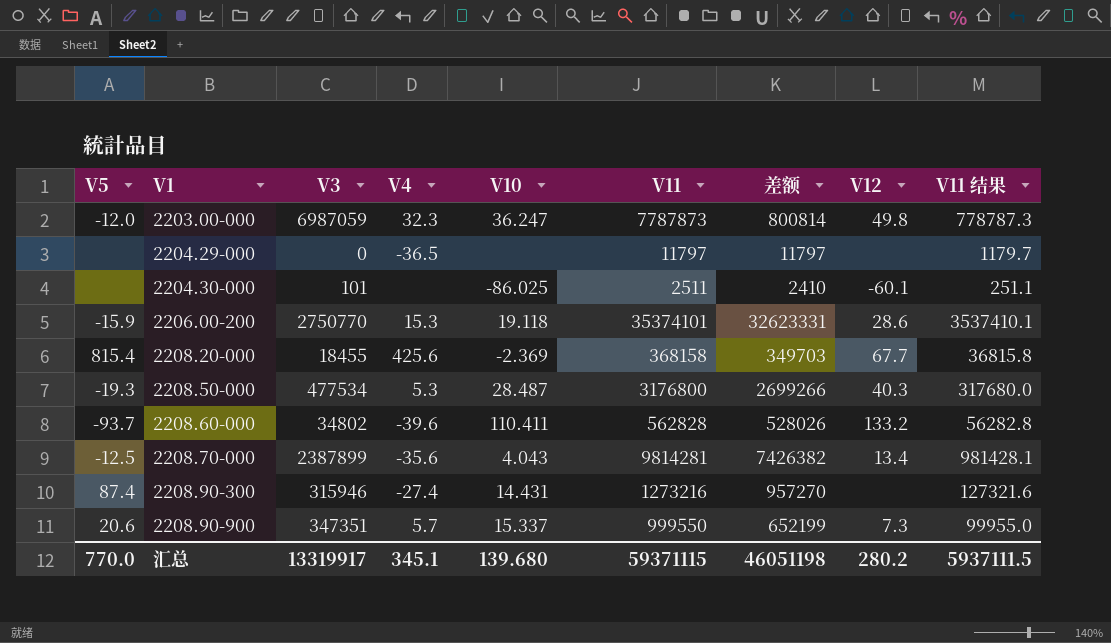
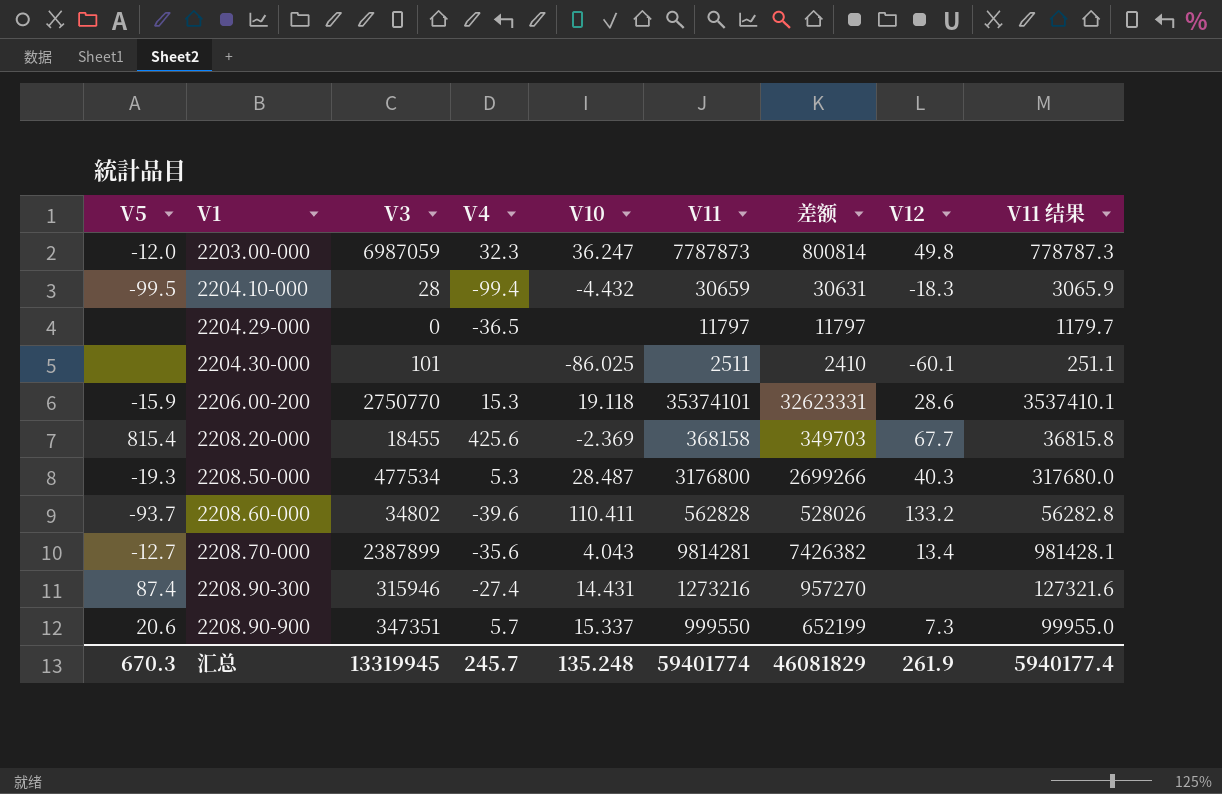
row 2204.10-000: none -> -99.5 | 28 | -99.4 | -4.432 | 30659 | 30631 | -18.3 | 3065.9
2208.70-000 | V5: -12.5 -> -12.7
汇总 | V5: 770.0 -> 670.3
汇总 | V3: 13319917 -> 13319945
汇总 | V4: 345.1 -> 245.7
汇总 | V10: 139.680 -> 135.248
汇总 | V11: 59371115 -> 59401774
汇总 | 差额: 46051198 -> 46081829
汇总 | V12: 280.2 -> 261.9
汇总 | V11 结果: 5937111.5 -> 5940177.4

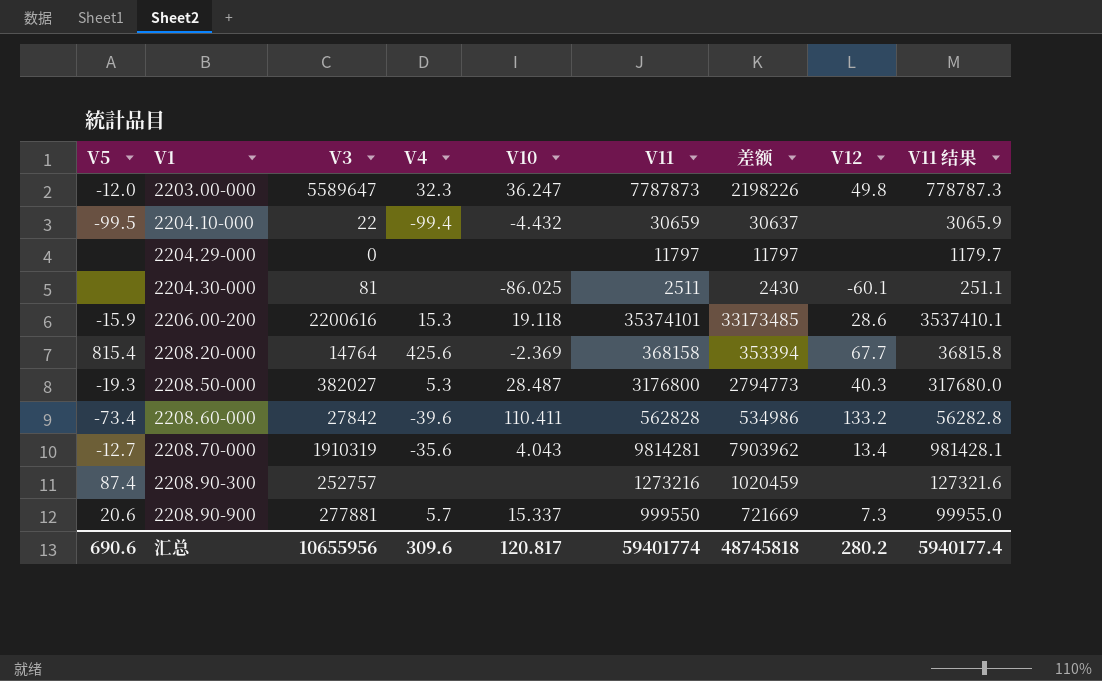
2203.00-000 | V3: 6987059 -> 5589647
2203.00-000 | 差额: 800814 -> 2198226
2204.10-000 | V3: 28 -> 22
2204.10-000 | 差额: 30631 -> 30637
2204.10-000 | V12: -18.3 -> none
2204.29-000 | V4: -36.5 -> none
2204.30-000 | V3: 101 -> 81
2204.30-000 | 差额: 2410 -> 2430
2206.00-200 | V3: 2750770 -> 2200616
2206.00-200 | 差额: 32623331 -> 33173485
2208.20-000 | V3: 18455 -> 14764
2208.20-000 | 差额: 349703 -> 353394
2208.50-000 | V3: 477534 -> 382027
2208.50-000 | 差额: 2699266 -> 2794773
2208.60-000 | V5: -93.7 -> -73.4
2208.60-000 | V3: 34802 -> 27842
2208.60-000 | 差额: 528026 -> 534986
2208.70-000 | V3: 2387899 -> 1910319
2208.70-000 | 差额: 7426382 -> 7903962
2208.90-300 | V3: 315946 -> 252757
2208.90-300 | V4: -27.4 -> none
2208.90-300 | V10: 14.431 -> none
2208.90-300 | 差额: 957270 -> 1020459
2208.90-900 | V3: 347351 -> 277881
2208.90-900 | 差额: 652199 -> 721669
汇总 | V5: 670.3 -> 690.6
汇总 | V3: 13319945 -> 10655956
汇总 | V4: 245.7 -> 309.6
汇总 | V10: 135.248 -> 120.817
汇总 | 差额: 46081829 -> 48745818
汇总 | V12: 261.9 -> 280.2

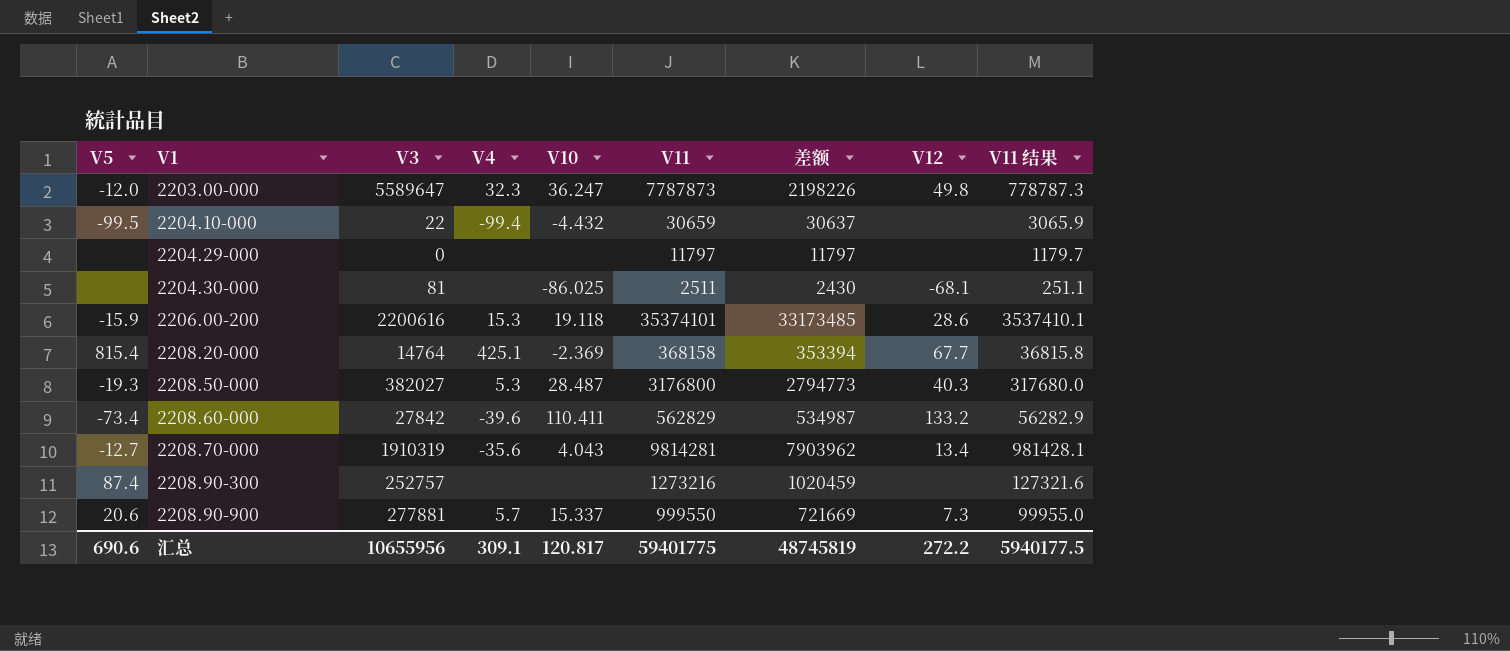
2204.30-000 | V12: -60.1 -> -68.1
2208.20-000 | V4: 425.6 -> 425.1
2208.60-000 | V11: 562828 -> 562829
2208.60-000 | 差额: 534986 -> 534987
2208.60-000 | V11 结果: 56282.8 -> 56282.9
汇总 | V4: 309.6 -> 309.1
汇总 | V11: 59401774 -> 59401775
汇总 | 差额: 48745818 -> 48745819
汇总 | V12: 280.2 -> 272.2
汇总 | V11 结果: 5940177.4 -> 5940177.5

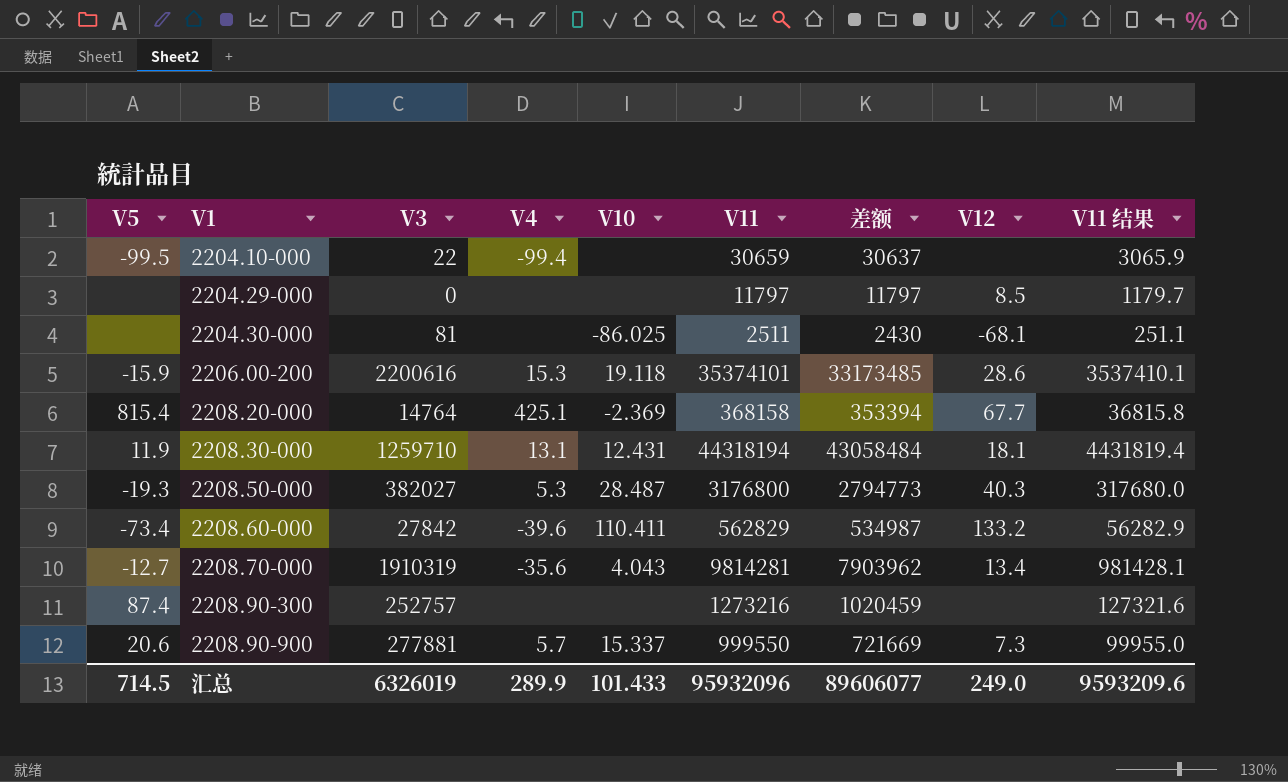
row 2203.00-000: -12.0 | 5589647 | 32.3 | 36.247 | 7787873 | 2198226 | 49.8 | 778787.3 -> none
2204.10-000 | V10: -4.432 -> none
2204.29-000 | V12: none -> 8.5
row 2208.30-000: none -> 11.9 | 1259710 | 13.1 | 12.431 | 44318194 | 43058484 | 18.1 | 4431819.4
汇总 | V5: 690.6 -> 714.5
汇总 | V3: 10655956 -> 6326019
汇总 | V4: 309.1 -> 289.9
汇总 | V10: 120.817 -> 101.433
汇总 | V11: 59401775 -> 95932096
汇总 | 差额: 48745819 -> 89606077
汇总 | V12: 272.2 -> 249.0
汇总 | V11 结果: 5940177.5 -> 9593209.6

